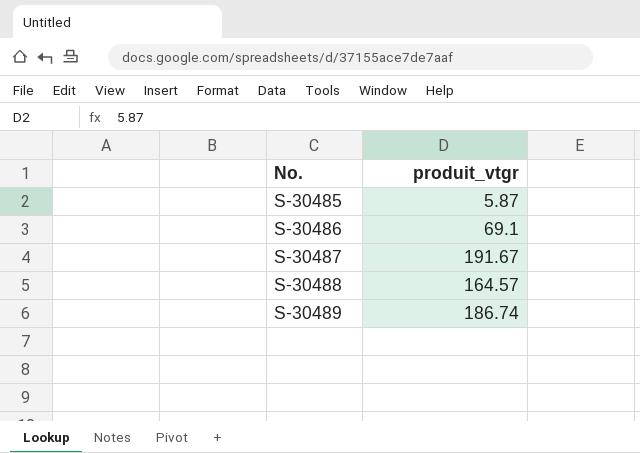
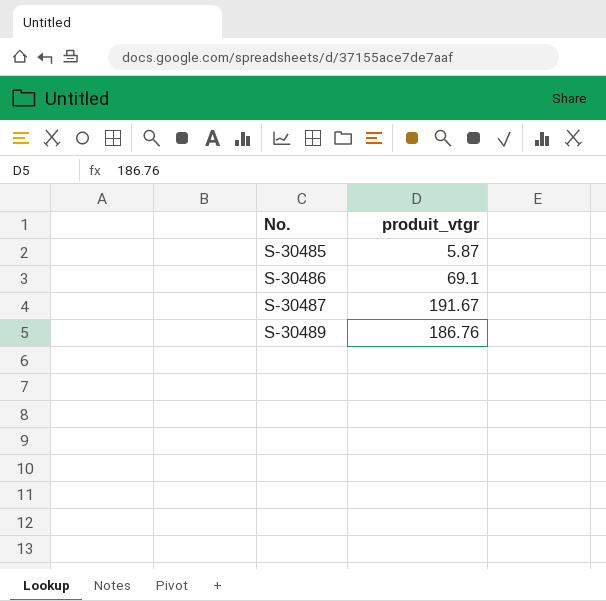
row S-30488: 164.57 -> none
S-30489 | produit_vtgr: 186.74 -> 186.76

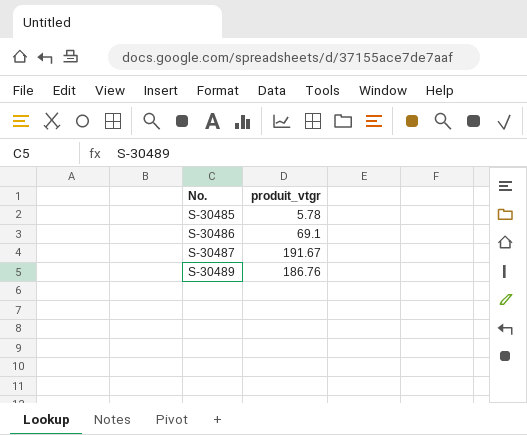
S-30485 | produit_vtgr: 5.87 -> 5.78

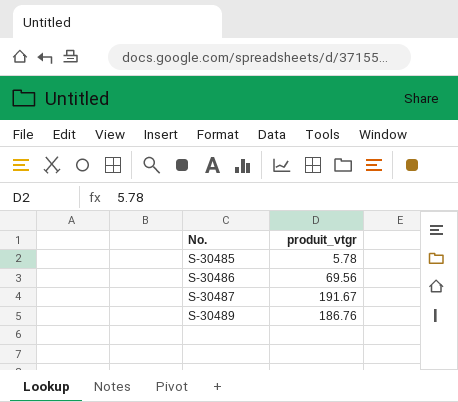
S-30486 | produit_vtgr: 69.1 -> 69.56

